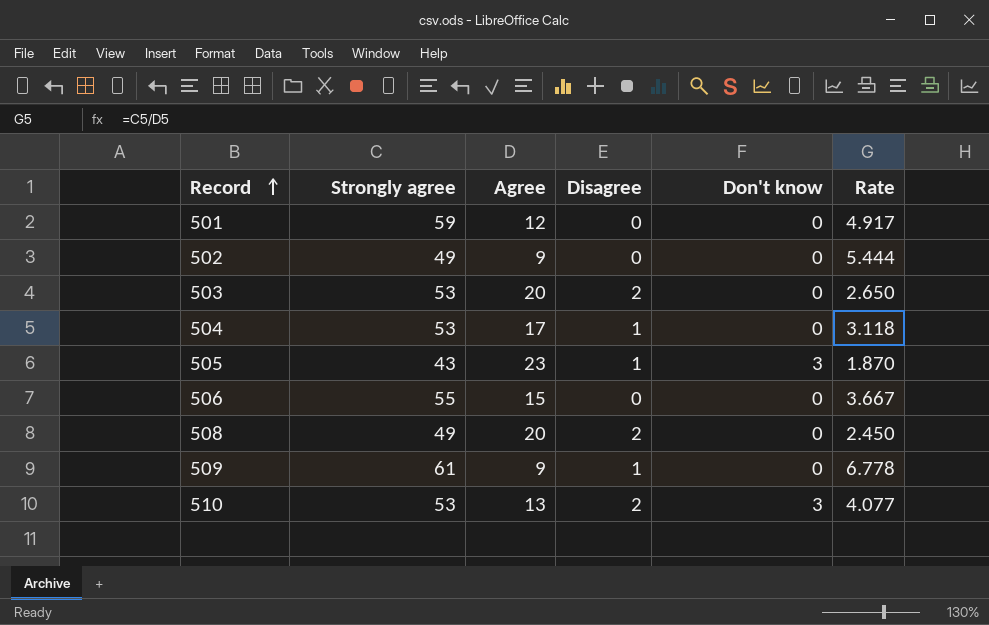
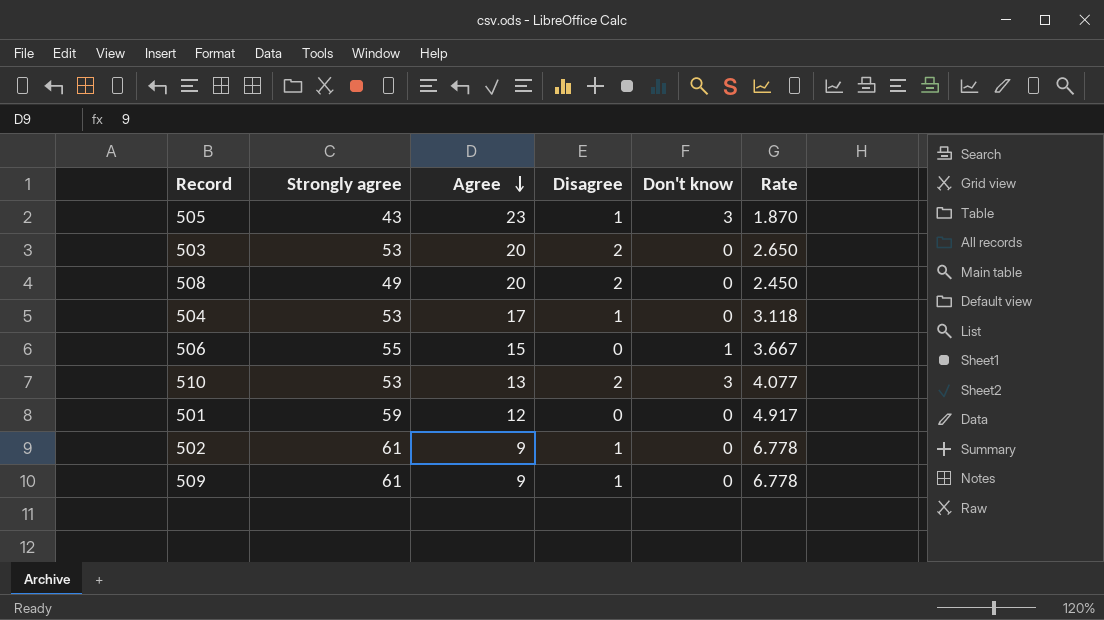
row order: Record ascending -> Agree descending
506 | Don't know: 0 -> 1
502 | Strongly agree: 49 -> 61
502 | Disagree: 0 -> 1
502 | Rate: 5.444 -> 6.778

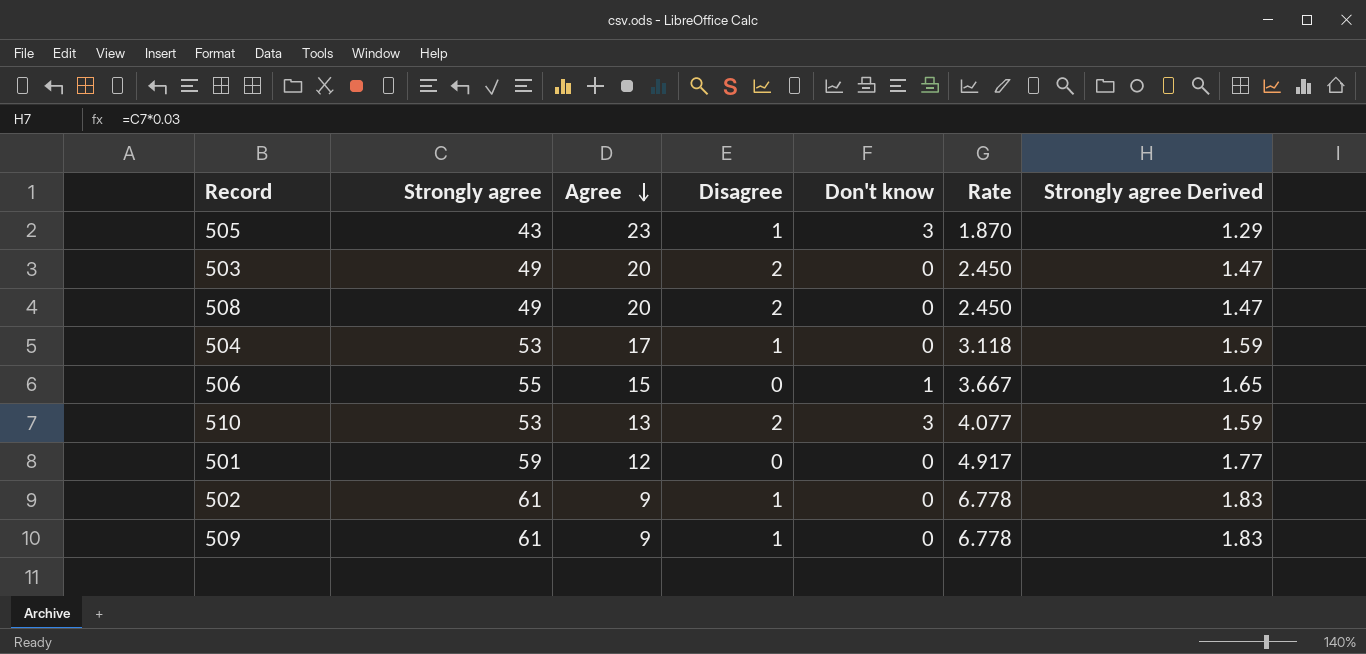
column Strongly agree Derived | formula: none -> [Strongly agree] * 0.03
503 | Strongly agree: 53 -> 49
503 | Rate: 2.650 -> 2.450

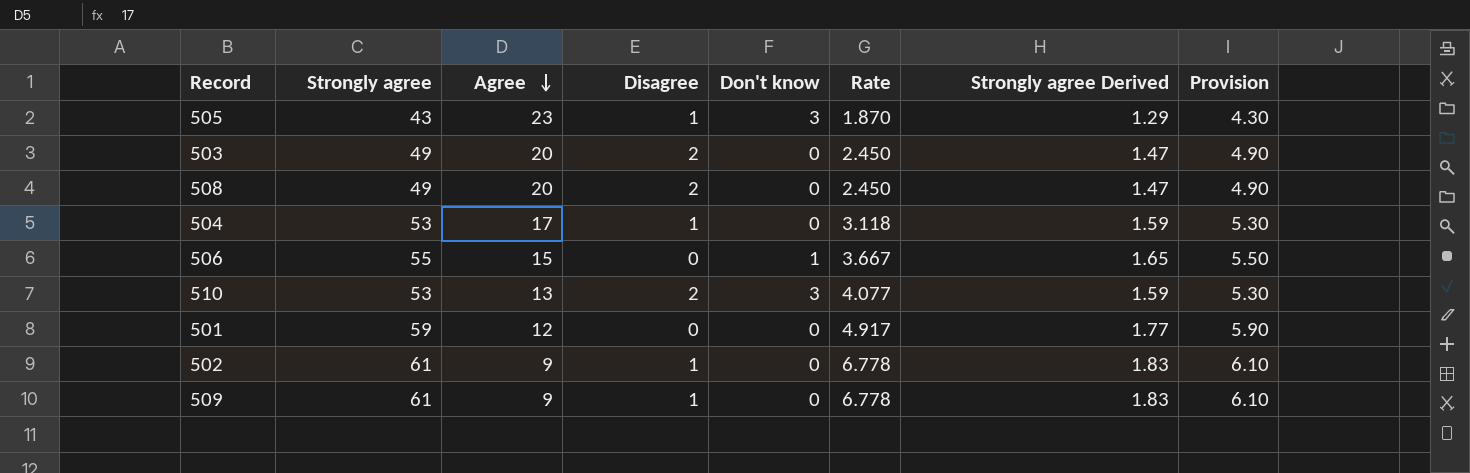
column Provision | formula: none -> [Strongly agree] * 0.1

